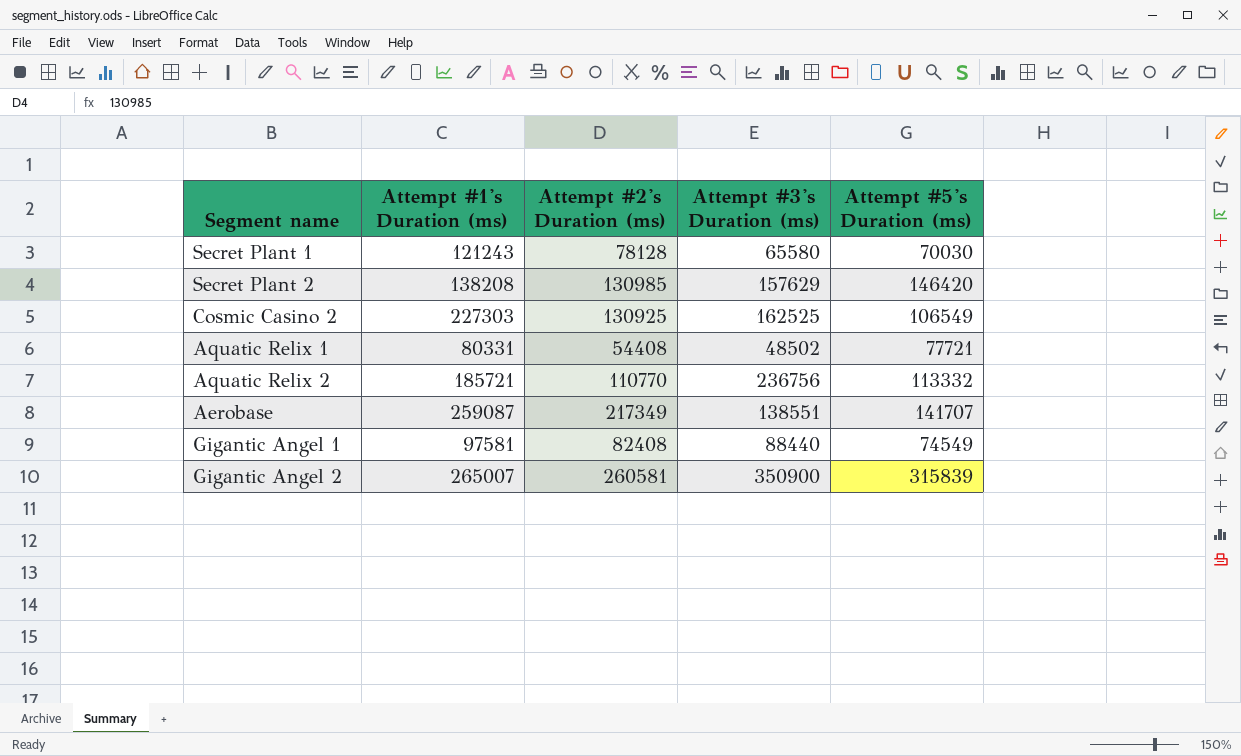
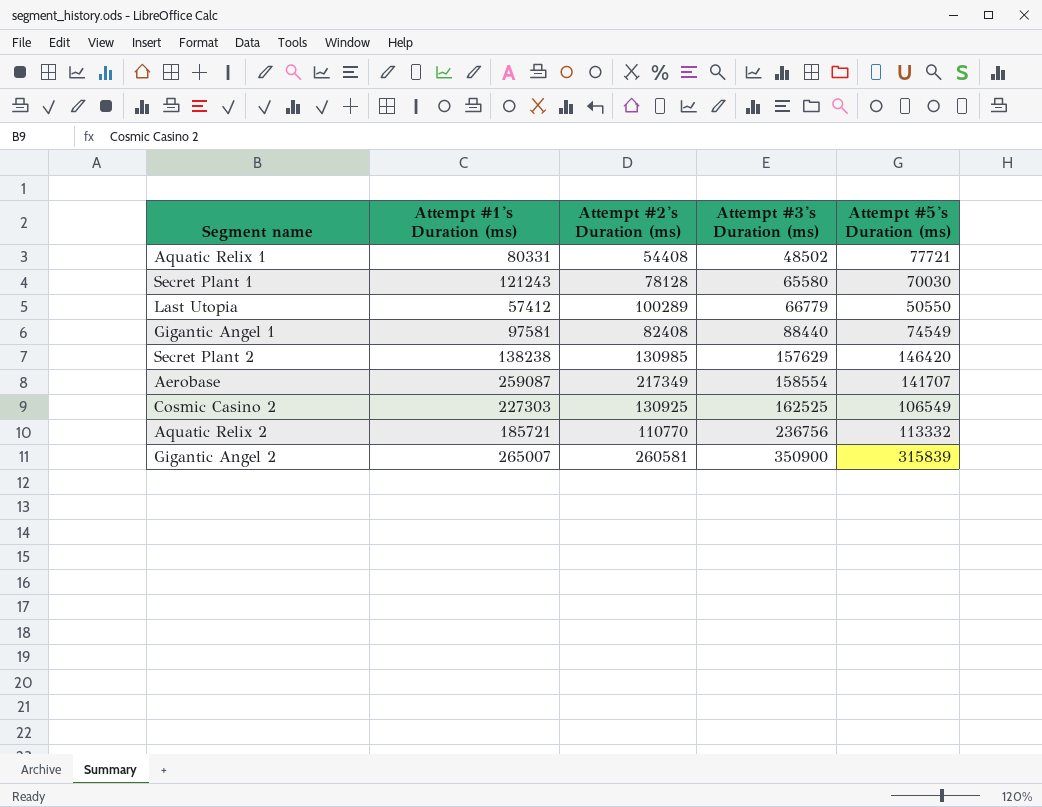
row order: none -> Attempt #3's Duration (ms) ascending
row Last Utopia: none -> 57412 | 100289 | 66779 | 50550
Secret Plant 2 | Attempt #1's Duration (ms): 138208 -> 138238
Aerobase | Attempt #3's Duration (ms): 138551 -> 158554

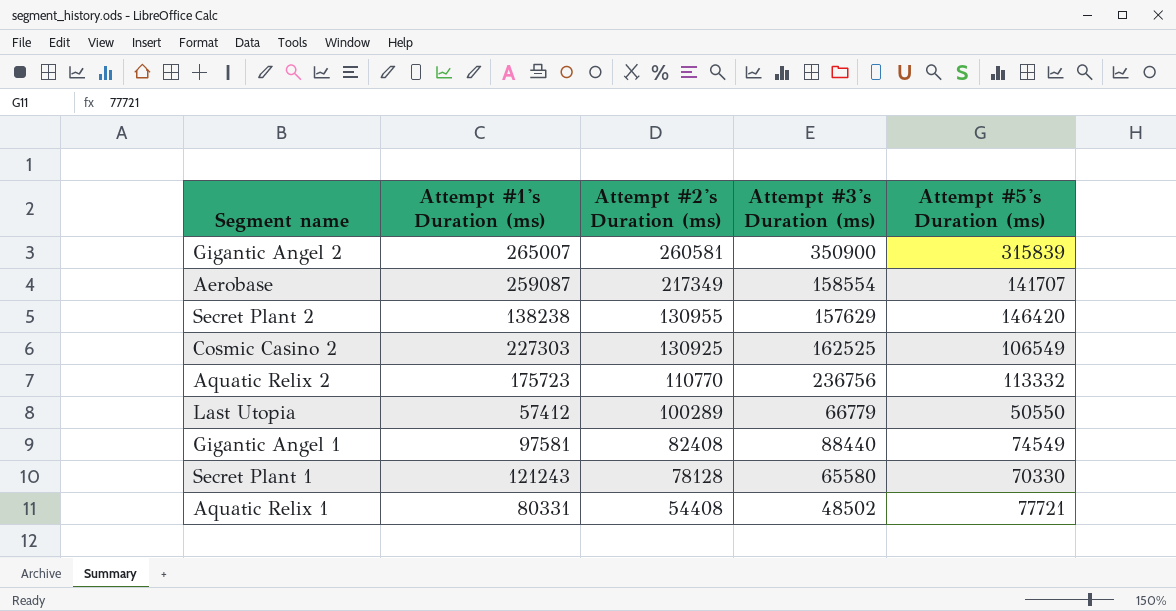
row order: Attempt #3's Duration (ms) ascending -> Attempt #2's Duration (ms) descending
Secret Plant 2 | Attempt #2's Duration (ms): 130985 -> 130955
Aquatic Relix 2 | Attempt #1's Duration (ms): 185721 -> 175723
Secret Plant 1 | Attempt #5's Duration (ms): 70030 -> 70330

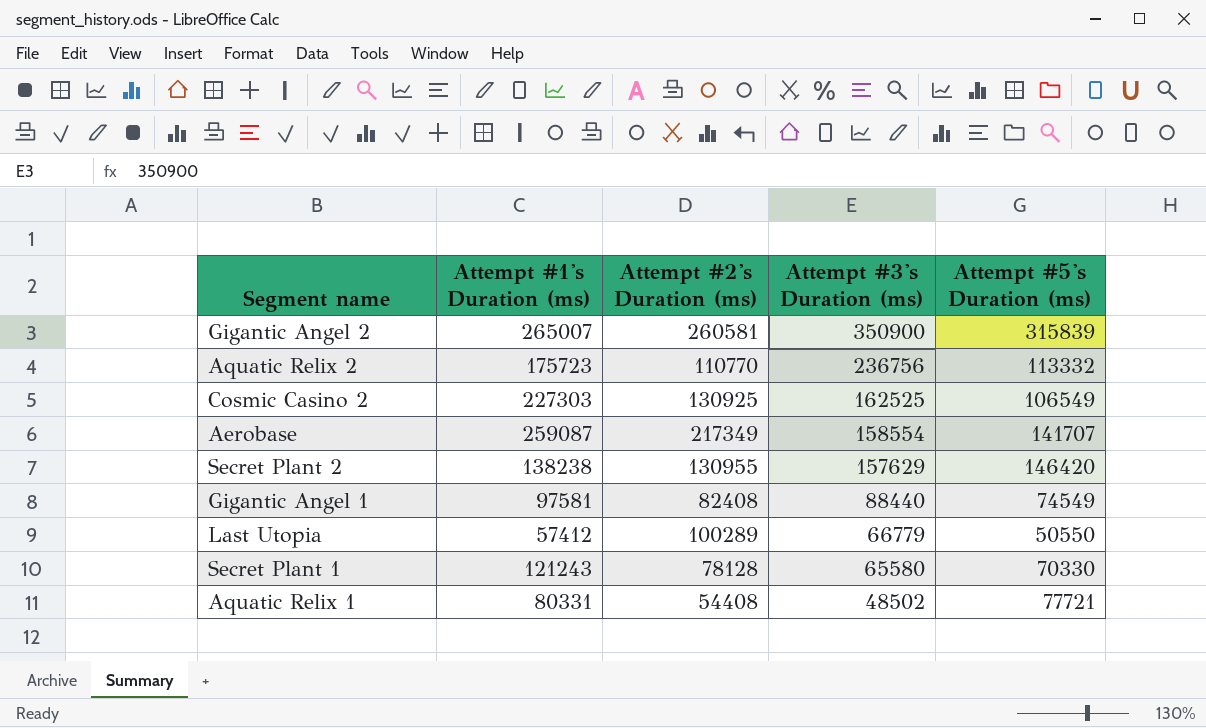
row order: Attempt #2's Duration (ms) descending -> Attempt #3's Duration (ms) descending

